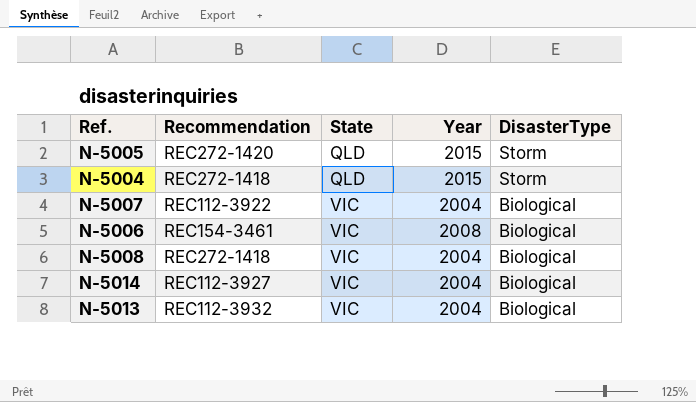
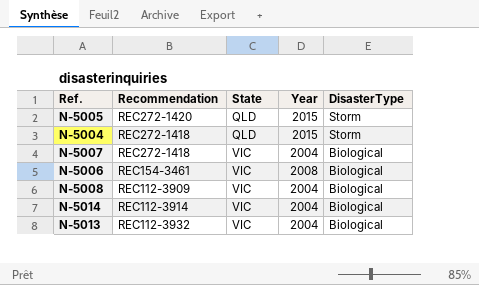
N-5007 | Recommendation: REC112-3922 -> REC272-1418
N-5008 | Recommendation: REC272-1418 -> REC112-3909
N-5014 | Recommendation: REC112-3927 -> REC112-3914

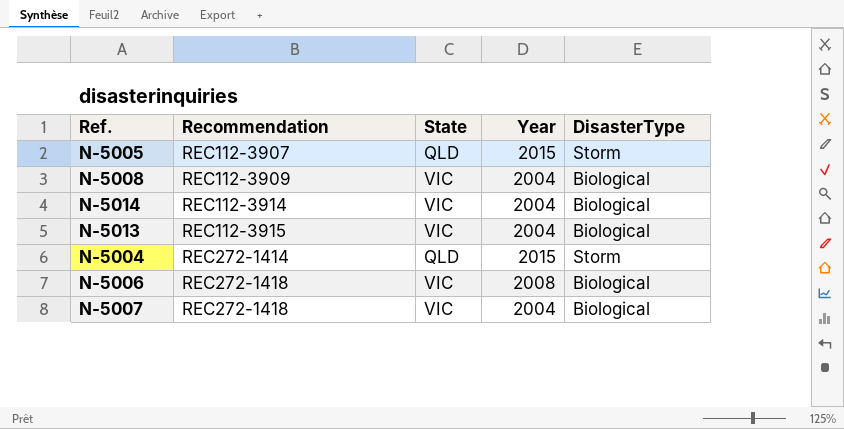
row order: State ascending -> Recommendation ascending
N-5005 | Recommendation: REC272-1420 -> REC112-3907
N-5013 | Recommendation: REC112-3932 -> REC112-3915
N-5004 | Recommendation: REC272-1418 -> REC272-1414
N-5006 | Recommendation: REC154-3461 -> REC272-1418

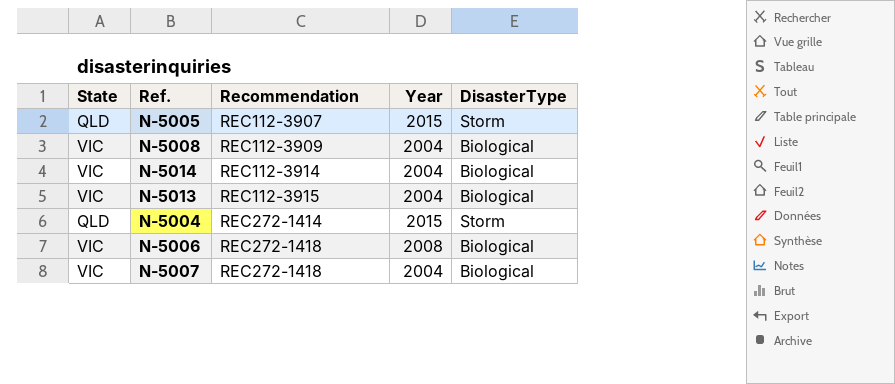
column State | position: 3 -> 1

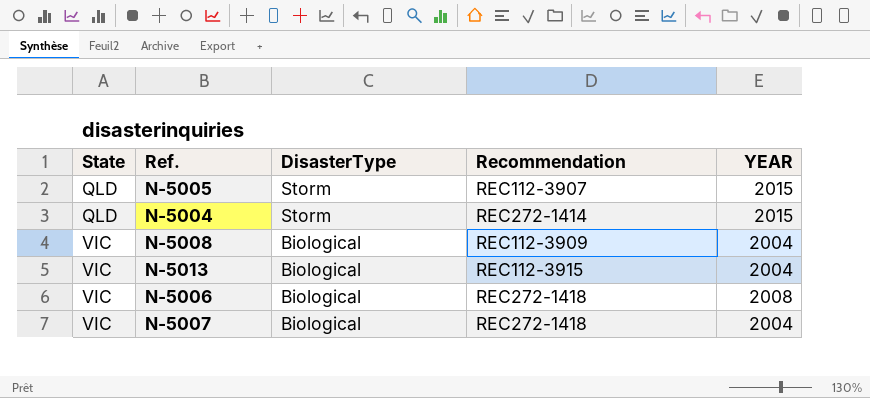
row order: Recommendation ascending -> State ascending
column DisasterType | position: 5 -> 3
column name: Year -> YEAR
row N-5014: VIC | REC112-3914 | 2004 | Biological -> none

